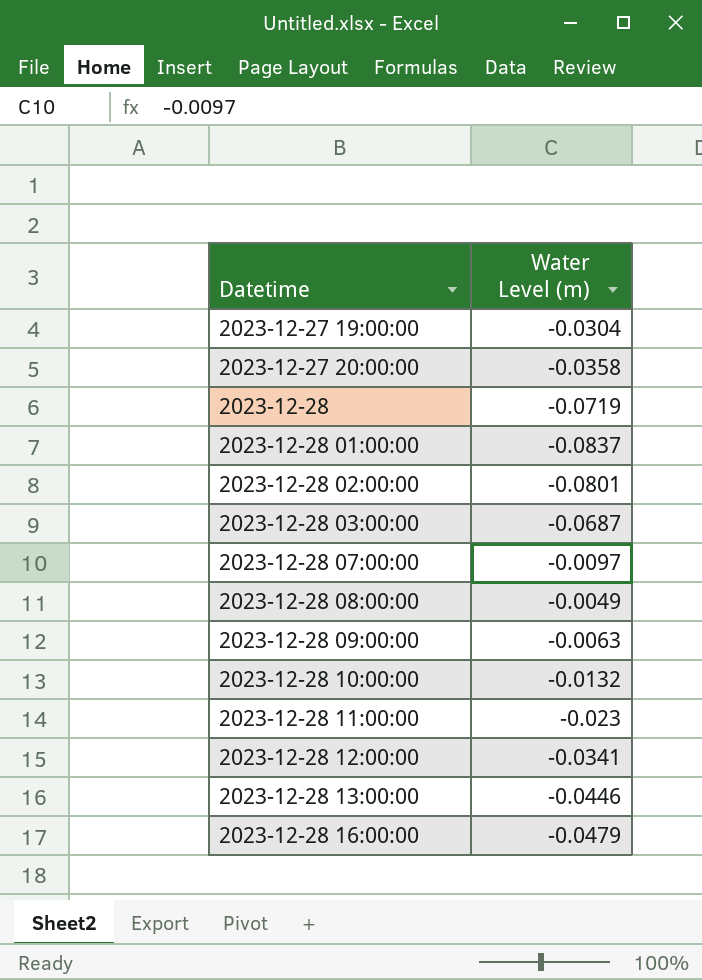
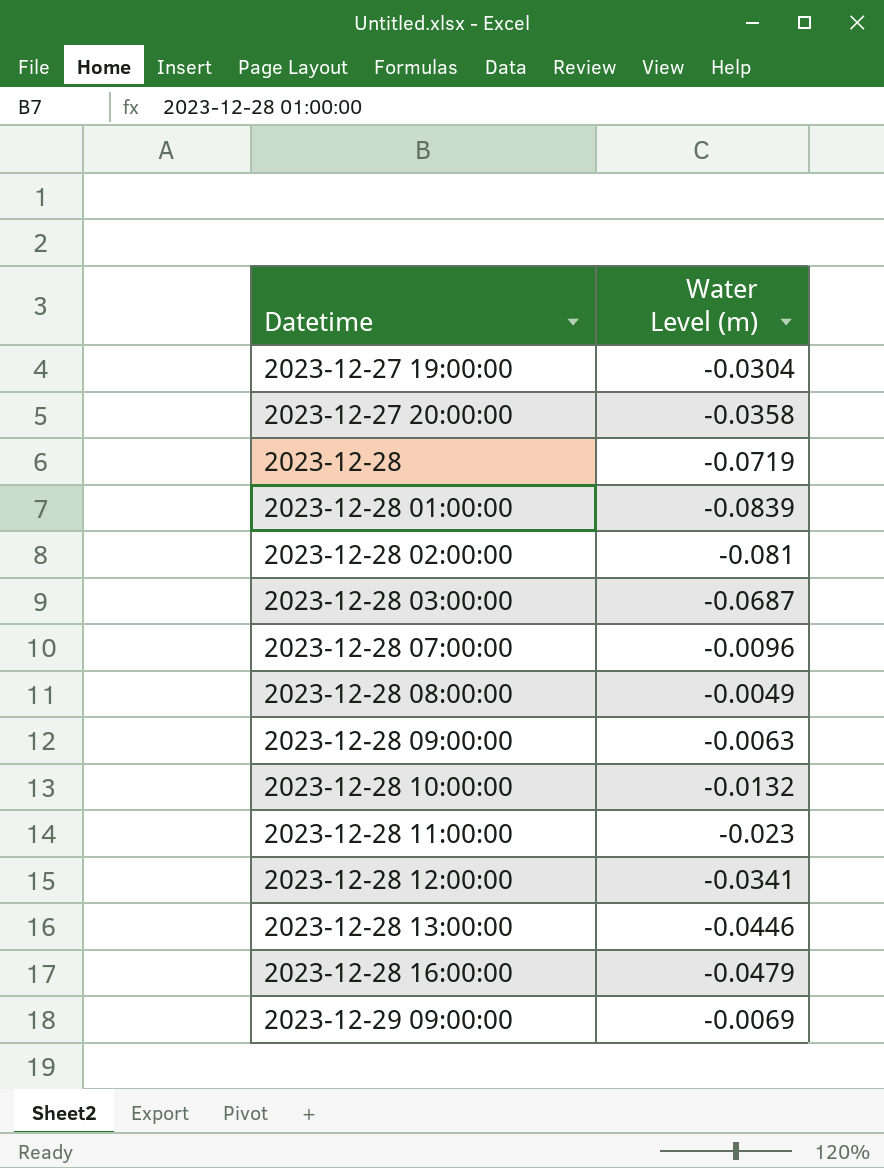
2023-12-28 01:00:00 | Water Level (m): -0.0837 -> -0.0839
2023-12-28 02:00:00 | Water Level (m): -0.0801 -> -0.081
2023-12-28 07:00:00 | Water Level (m): -0.0097 -> -0.0096
row 2023-12-29 09:00:00: none -> -0.0069

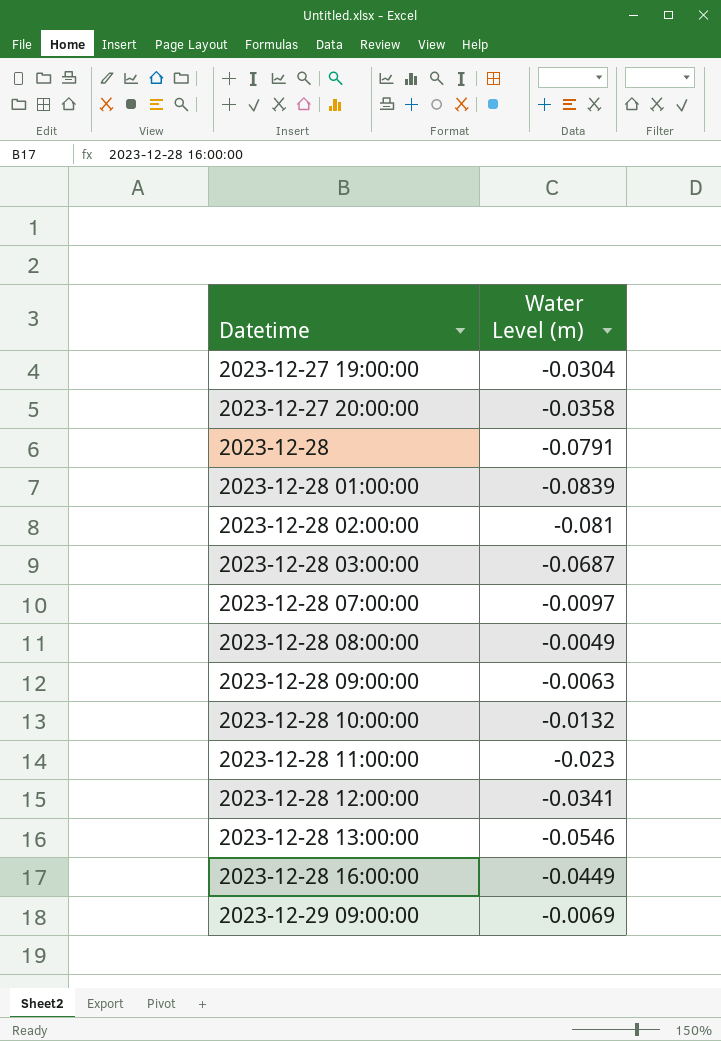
2023-12-28 | Water Level (m): -0.0719 -> -0.0791
2023-12-28 07:00:00 | Water Level (m): -0.0096 -> -0.0097
2023-12-28 13:00:00 | Water Level (m): -0.0446 -> -0.0546
2023-12-28 16:00:00 | Water Level (m): -0.0479 -> -0.0449

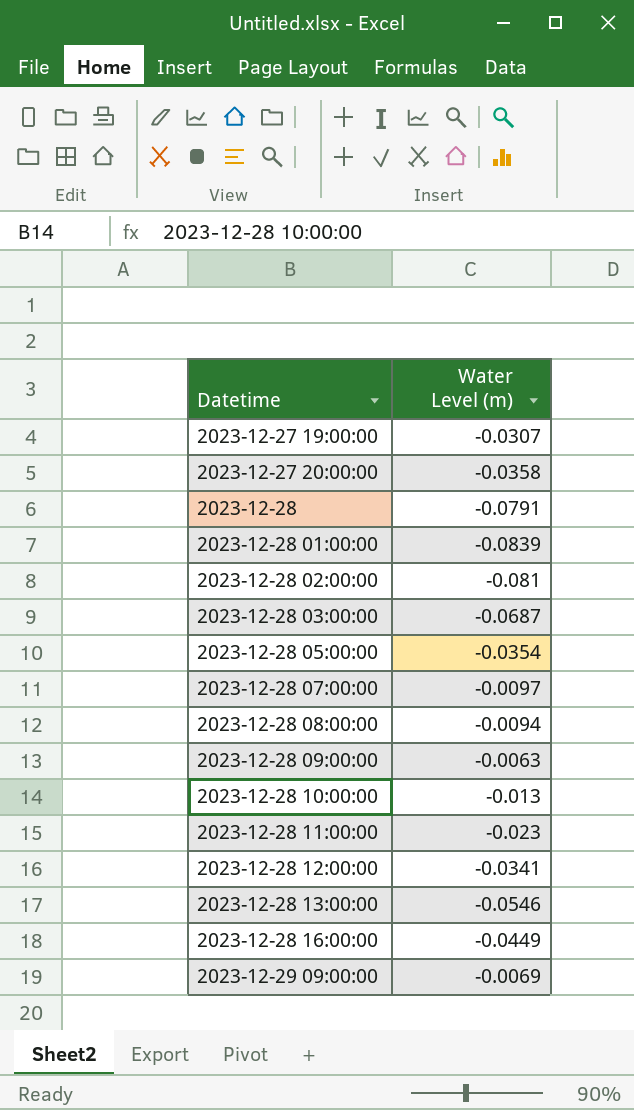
2023-12-27 19:00:00 | Water Level (m): -0.0304 -> -0.0307
row 2023-12-28 05:00:00: none -> -0.0354
2023-12-28 08:00:00 | Water Level (m): -0.0049 -> -0.0094
2023-12-28 10:00:00 | Water Level (m): -0.0132 -> -0.013

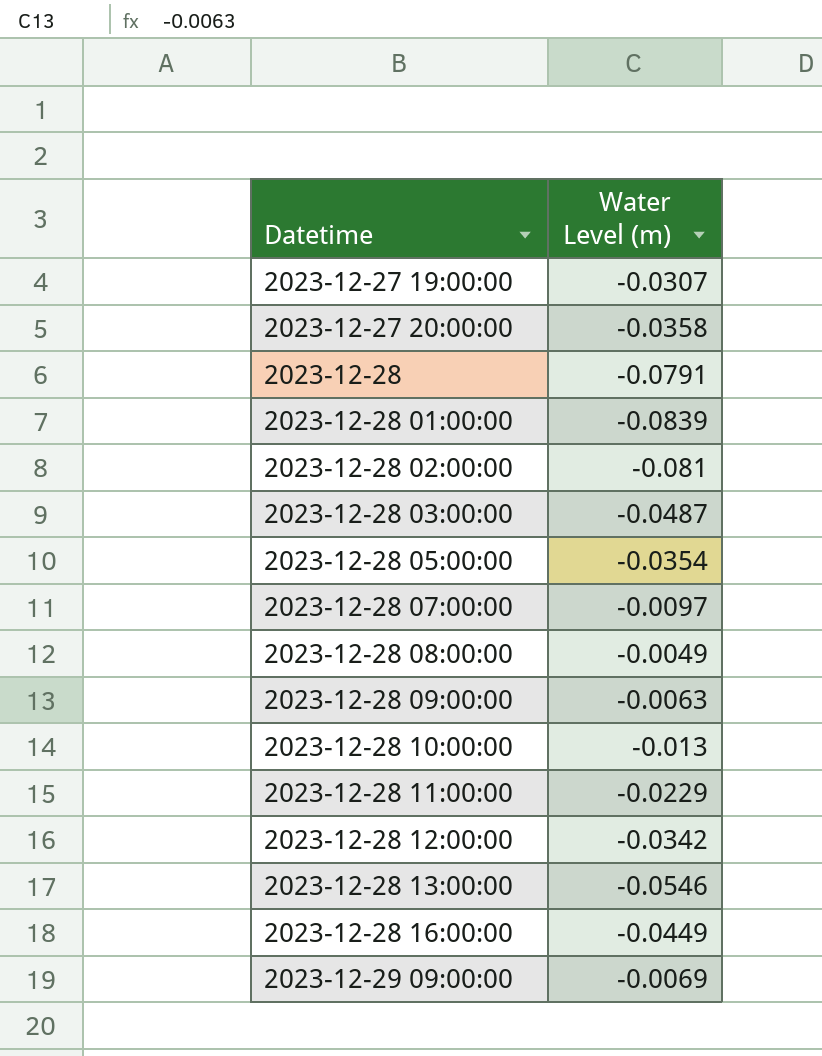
2023-12-28 03:00:00 | Water Level (m): -0.0687 -> -0.0487
2023-12-28 08:00:00 | Water Level (m): -0.0094 -> -0.0049
2023-12-28 11:00:00 | Water Level (m): -0.023 -> -0.0229
2023-12-28 12:00:00 | Water Level (m): -0.0341 -> -0.0342

